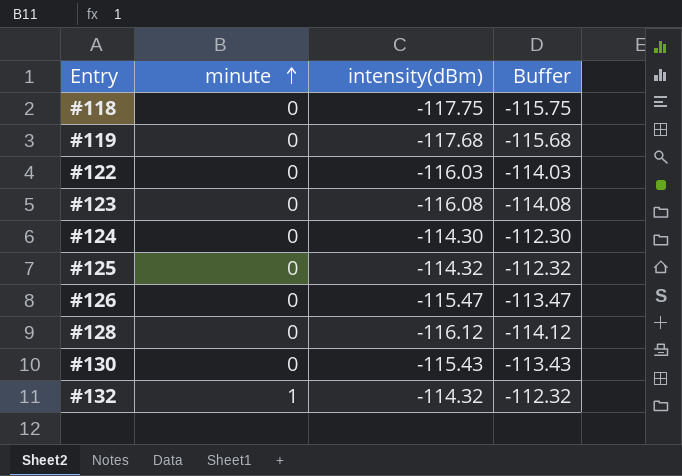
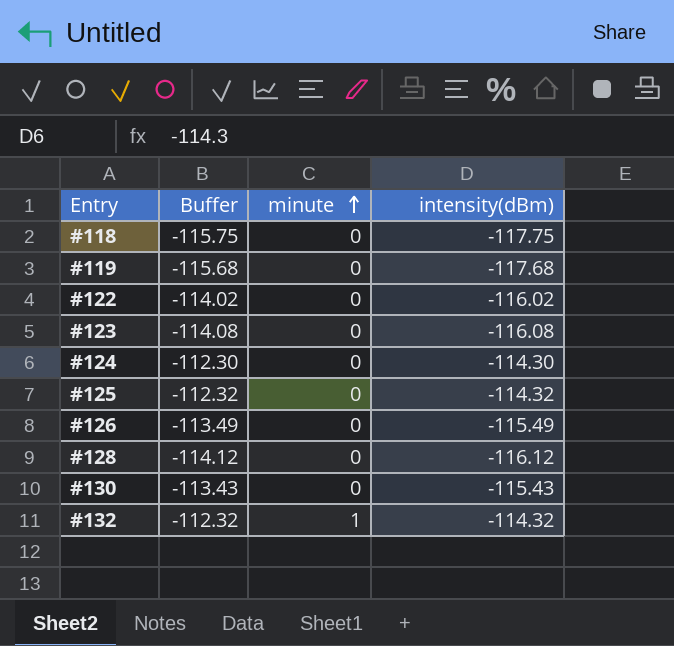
column Buffer | position: 4 -> 2
#122 | Buffer: -114.03 -> -114.02
#122 | intensity(dBm): -116.03 -> -116.02
#126 | Buffer: -113.47 -> -113.49
#126 | intensity(dBm): -115.47 -> -115.49

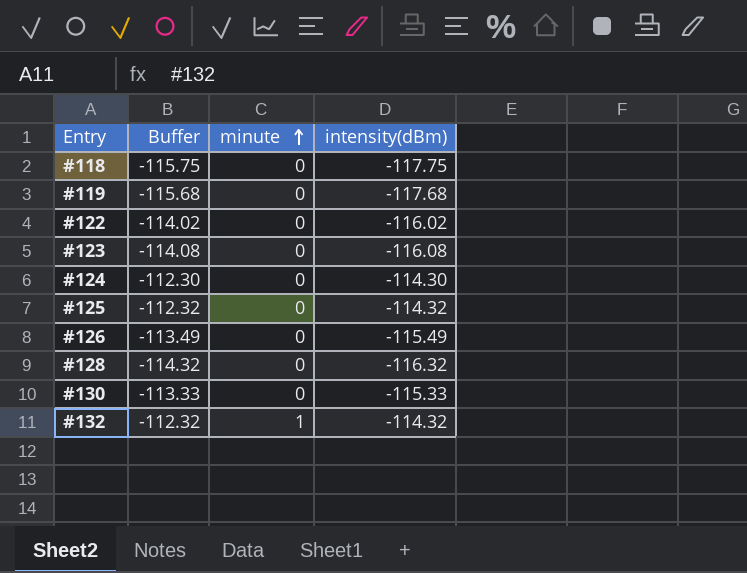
#128 | Buffer: -114.12 -> -114.32
#128 | intensity(dBm): -116.12 -> -116.32
#130 | Buffer: -113.43 -> -113.33
#130 | intensity(dBm): -115.43 -> -115.33

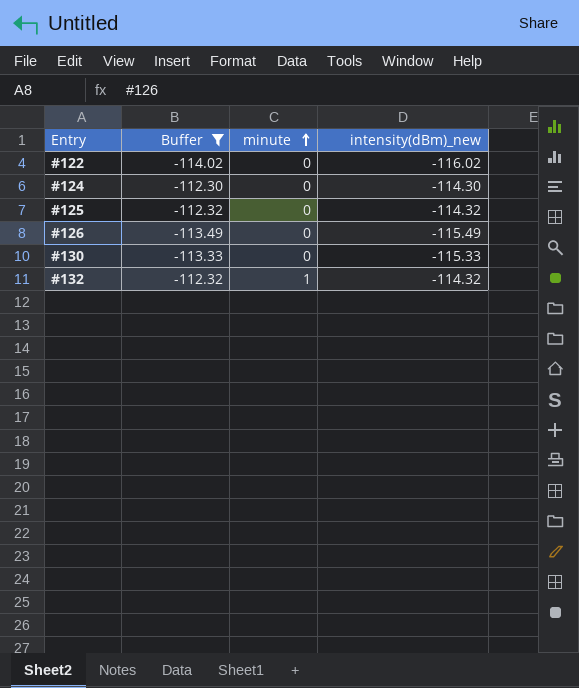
filter: none -> Buffer >= -114.02
column name: intensity(dBm) -> intensity(dBm)_new

